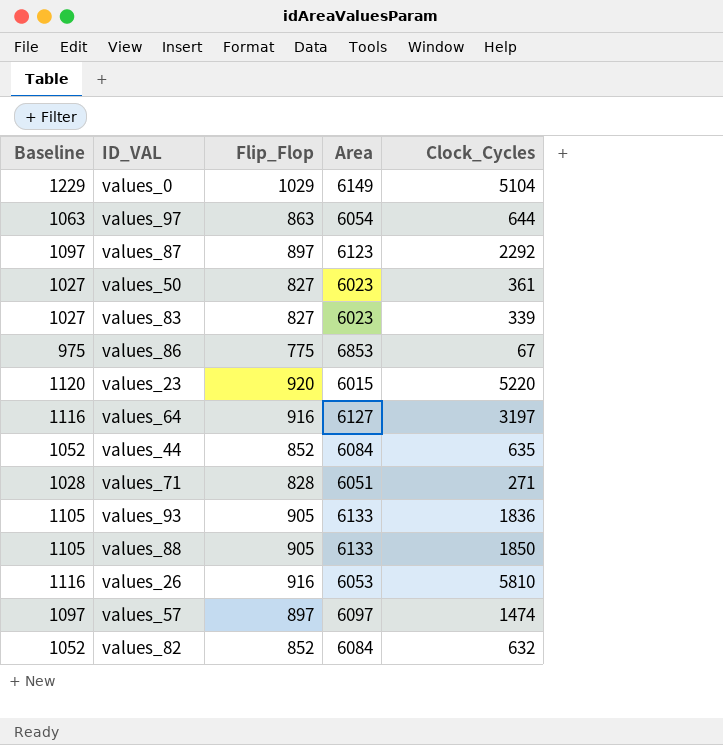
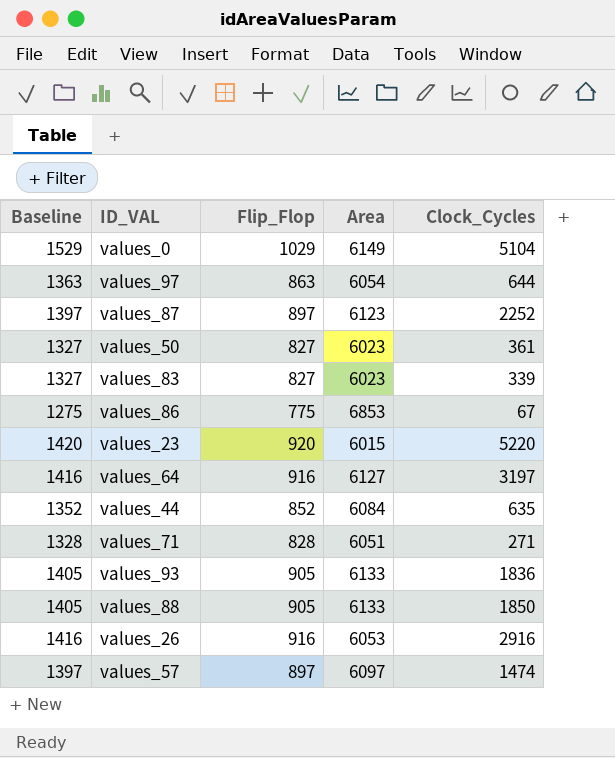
column Baseline | formula: [Flip_Flop] + 200 -> [Flip_Flop] + 500
row values_82: 1052 | 852 | 6084 | 632 -> none
values_87 | Clock_Cycles: 2292 -> 2252
values_26 | Clock_Cycles: 5810 -> 2916

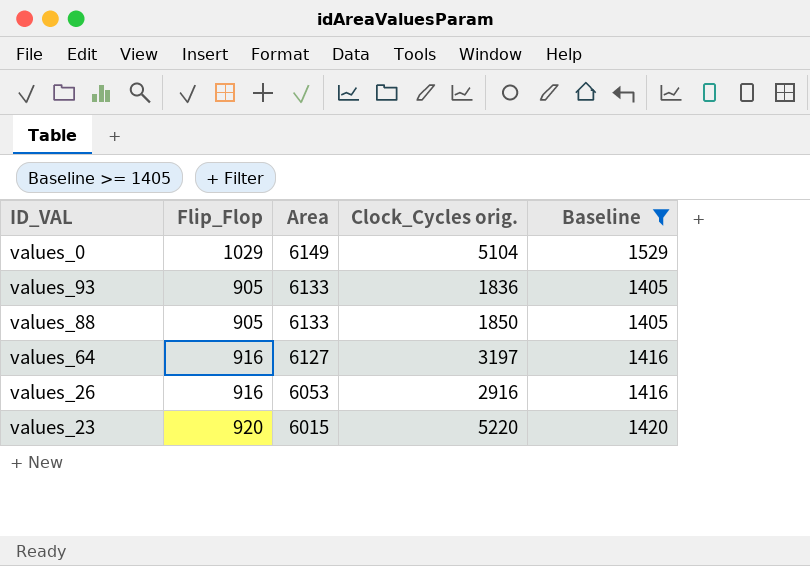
filter: none -> Baseline >= 1405
row order: none -> Area descending
column name: Clock_Cycles -> Clock_Cycles orig.
column Baseline | position: 1 -> 5

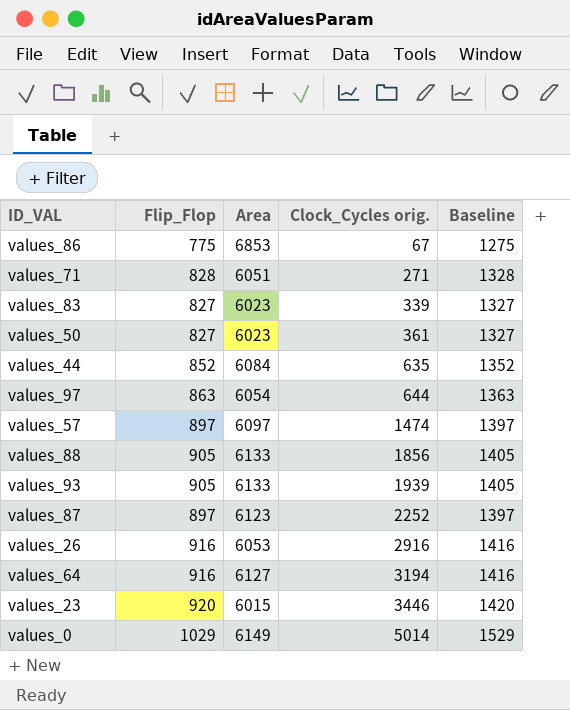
filter: Baseline >= 1405 -> none
row order: Area descending -> Clock_Cycles orig. ascending
values_88 | Clock_Cycles orig.: 1850 -> 1856
values_93 | Clock_Cycles orig.: 1836 -> 1939
values_64 | Clock_Cycles orig.: 3197 -> 3194
values_23 | Clock_Cycles orig.: 5220 -> 3446
values_0 | Clock_Cycles orig.: 5104 -> 5014

